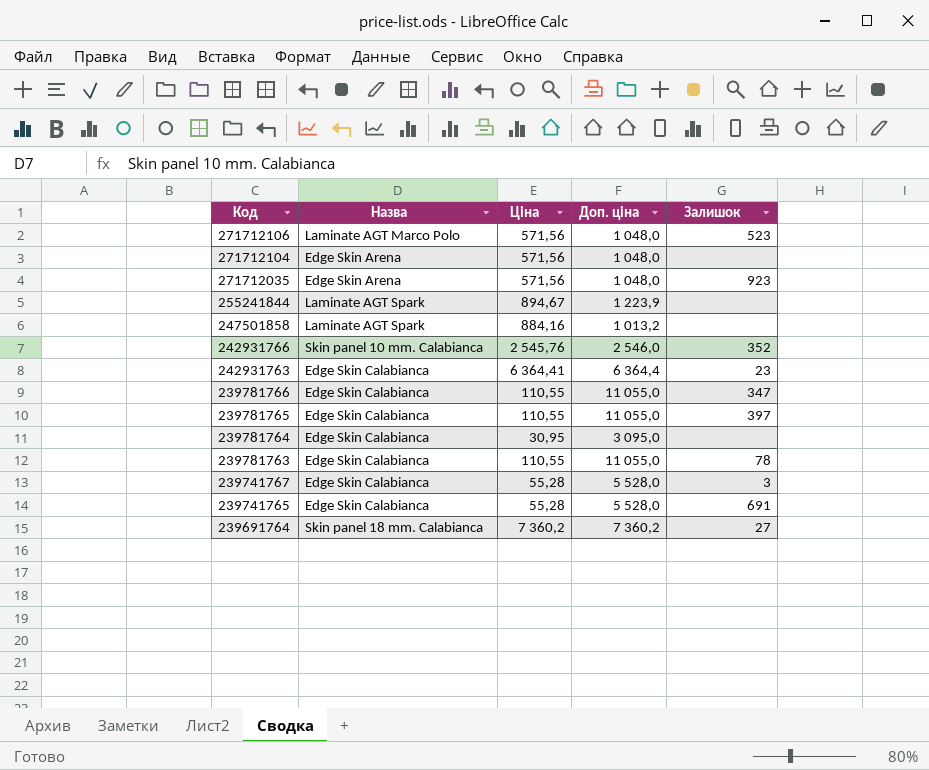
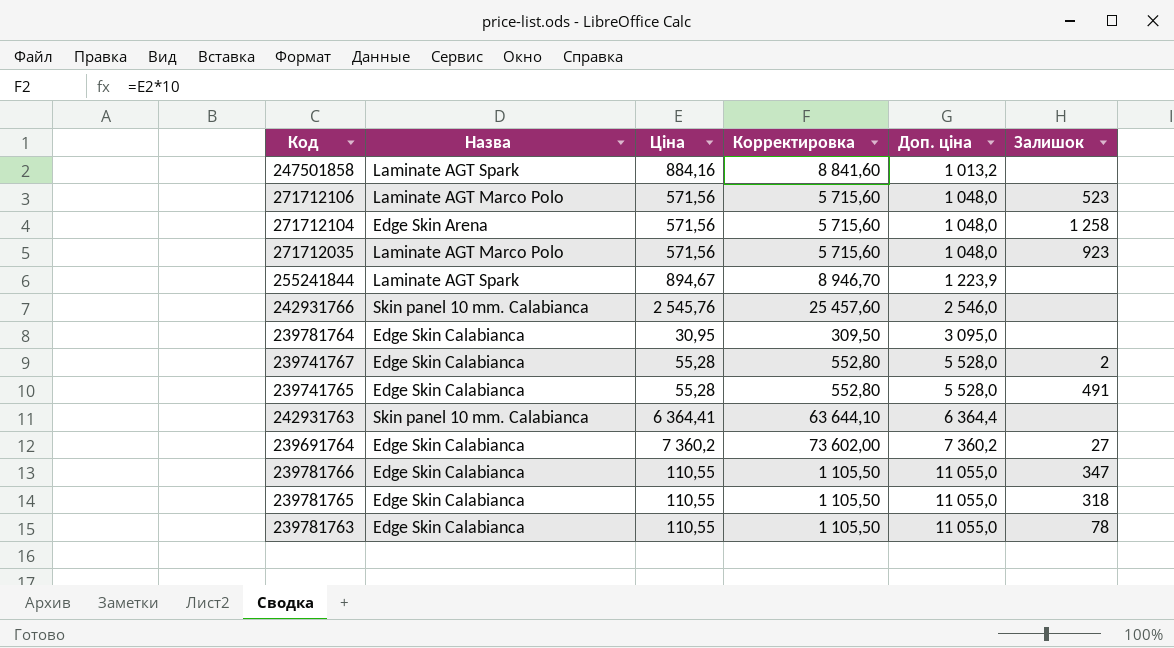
row order: Код descending -> Доп. ціна ascending
column Корректировка | formula: none -> [Ціна] * 10
271712104 | Залишок: none -> 1 258
271712035 | Назва: Edge Skin Arena -> Laminate AGT Marco Polo
242931766 | Залишок: 352 -> none
239741767 | Залишок: 3 -> 2
239741765 | Залишок: 691 -> 491
242931763 | Назва: Edge Skin Calabianca -> Skin panel 10 mm. Calabianca
242931763 | Залишок: 23 -> none
239691764 | Назва: Skin panel 18 mm. Calabianca -> Edge Skin Calabianca
239781765 | Залишок: 397 -> 318

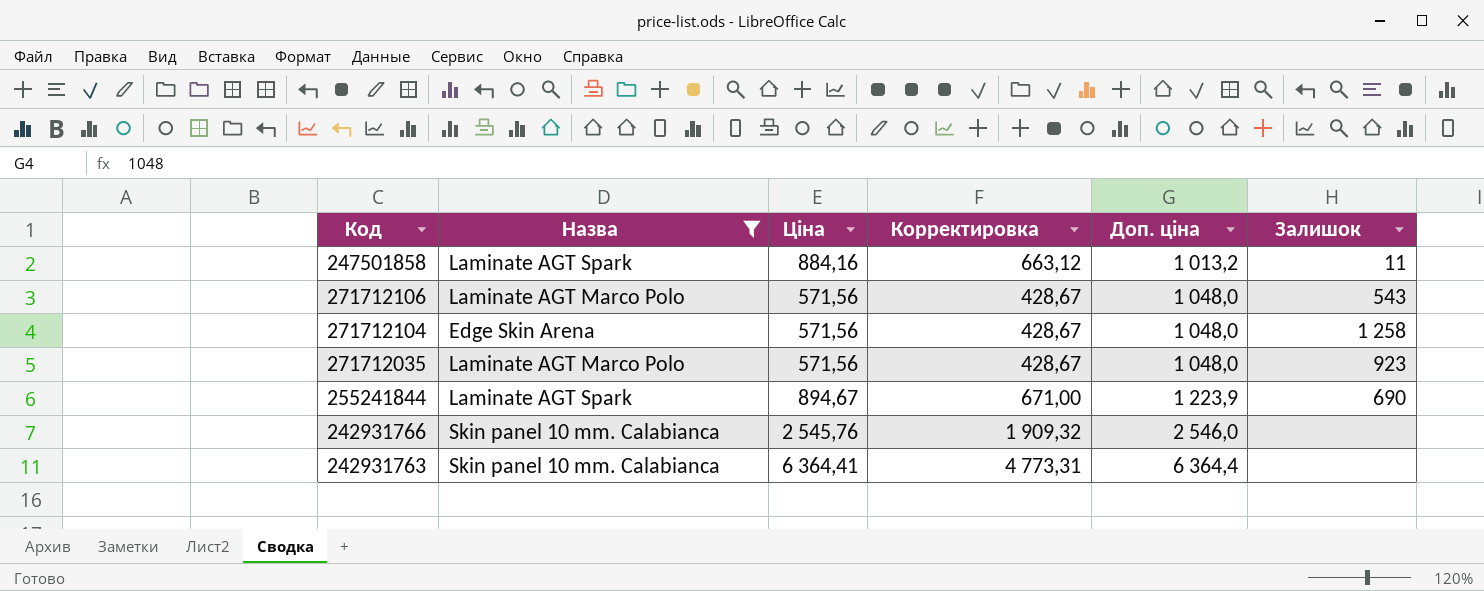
filter: none -> Назва != Edge Skin Calabianca
column Корректировка | formula: [Ціна] * 10 -> [Ціна] * 0,75
247501858 | Залишок: none -> 11
271712106 | Залишок: 523 -> 543
255241844 | Залишок: none -> 690

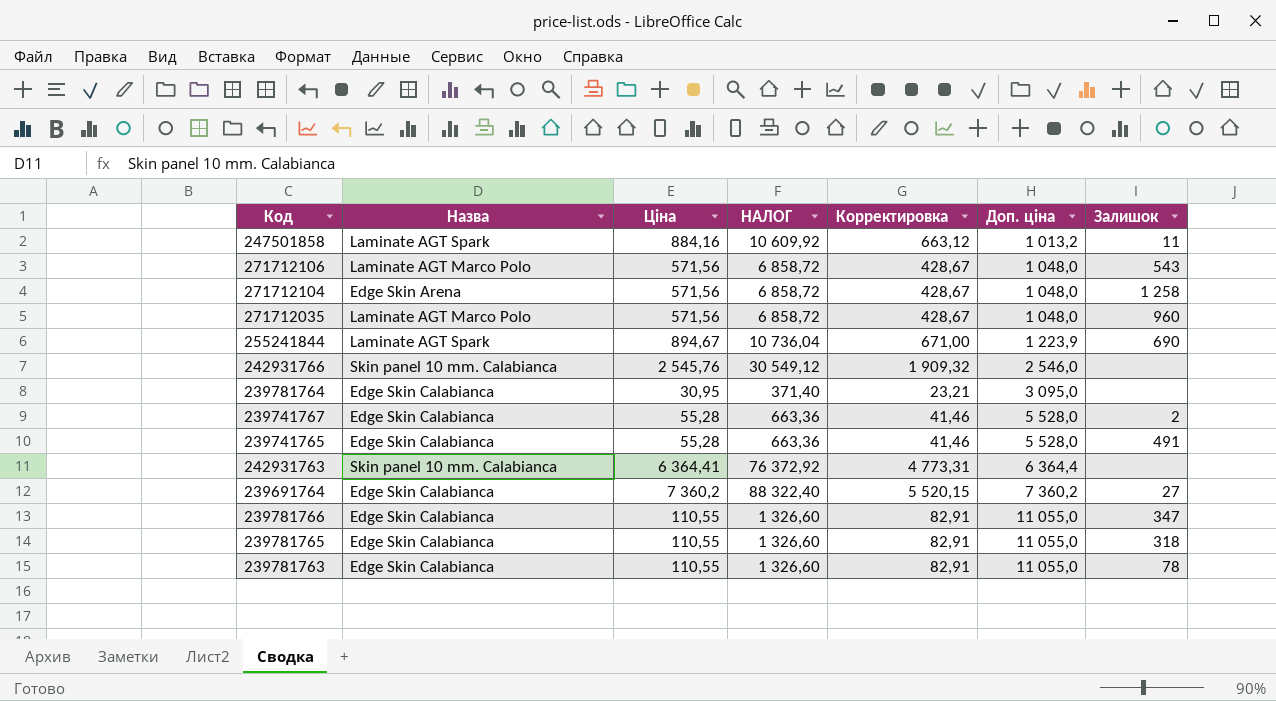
filter: Назва != Edge Skin Calabianca -> none
column НАЛОГ | formula: none -> [Ціна] * 12
271712035 | Залишок: 923 -> 960

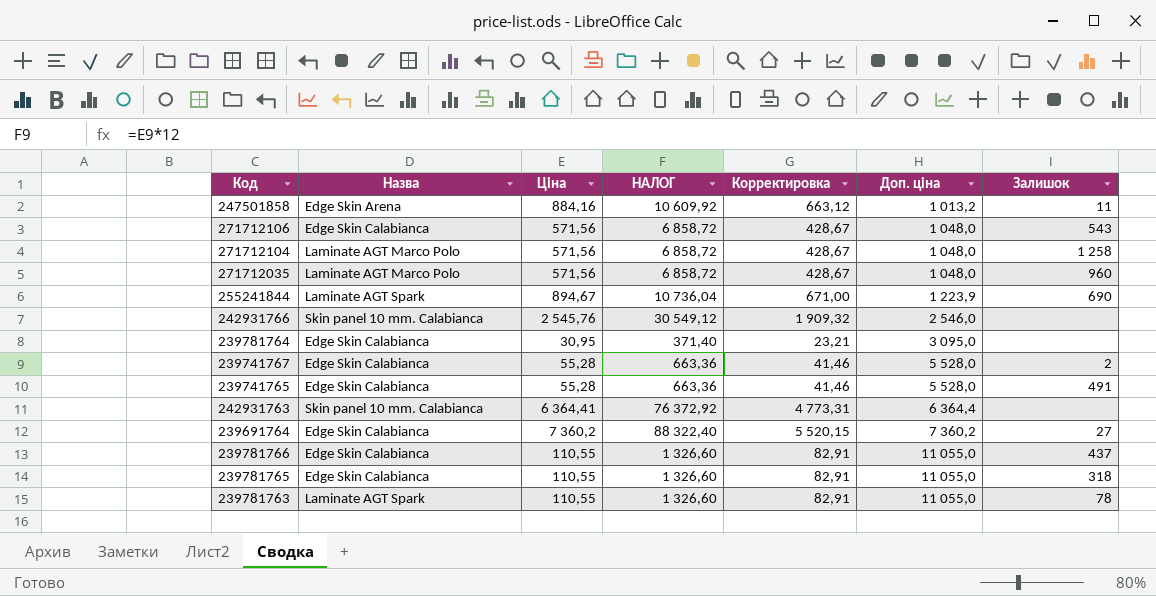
247501858 | Назва: Laminate AGT Spark -> Edge Skin Arena
271712106 | Назва: Laminate AGT Marco Polo -> Edge Skin Calabianca
271712104 | Назва: Edge Skin Arena -> Laminate AGT Marco Polo
239781766 | Залишок: 347 -> 437
239781763 | Назва: Edge Skin Calabianca -> Laminate AGT Spark

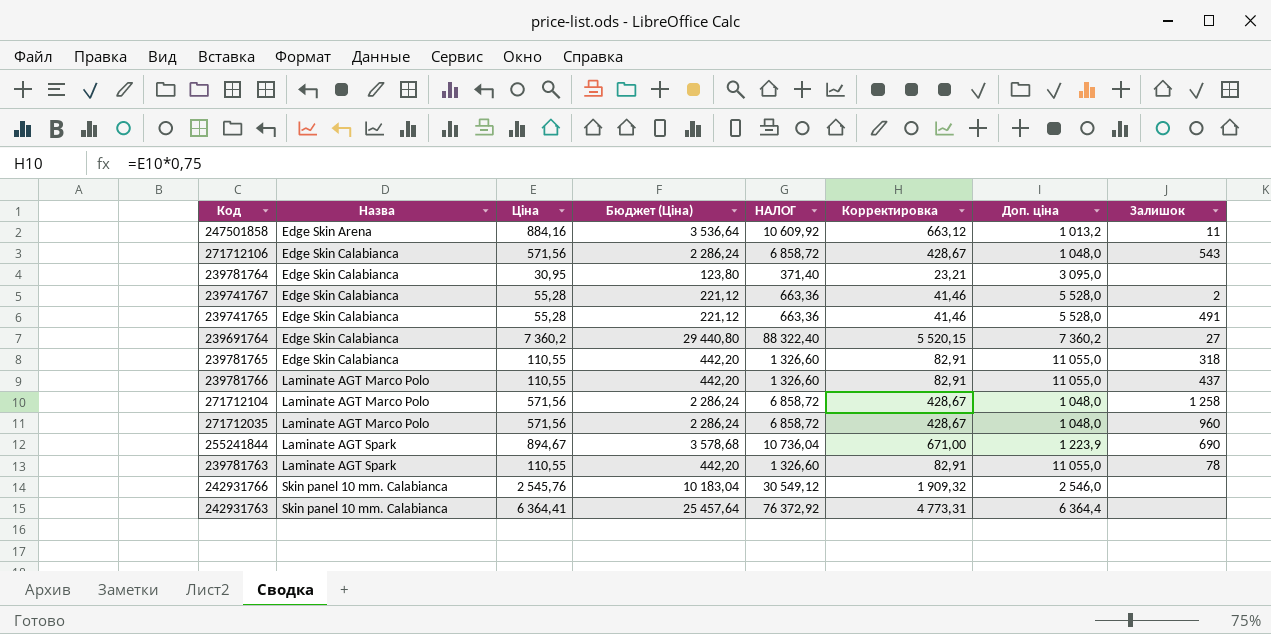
row order: Доп. ціна ascending -> Назва ascending
column Бюджет (Ціна) | formula: none -> [Ціна] * 4
239781766 | Назва: Edge Skin Calabianca -> Laminate AGT Marco Polo

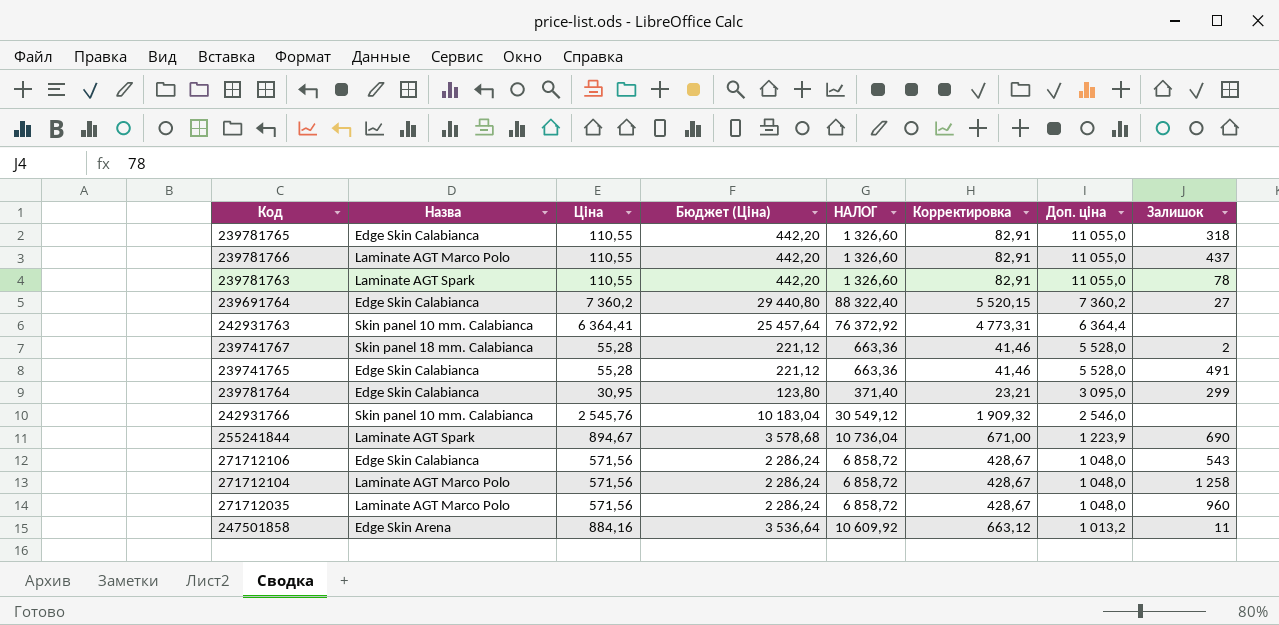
row order: Назва ascending -> Доп. ціна descending
239741767 | Назва: Edge Skin Calabianca -> Skin panel 18 mm. Calabianca
239781764 | Залишок: none -> 299

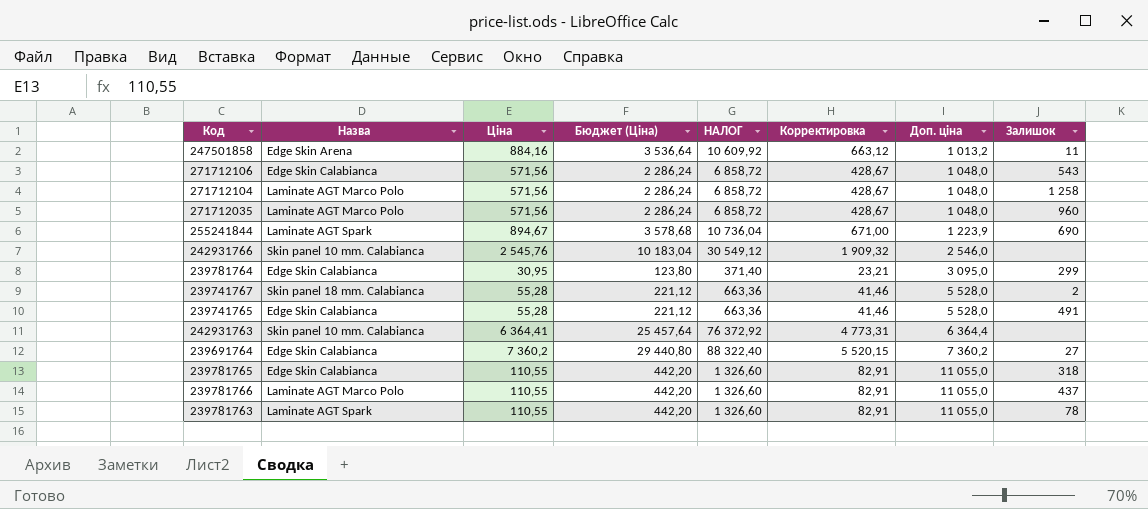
row order: Доп. ціна descending -> Доп. ціна ascending

